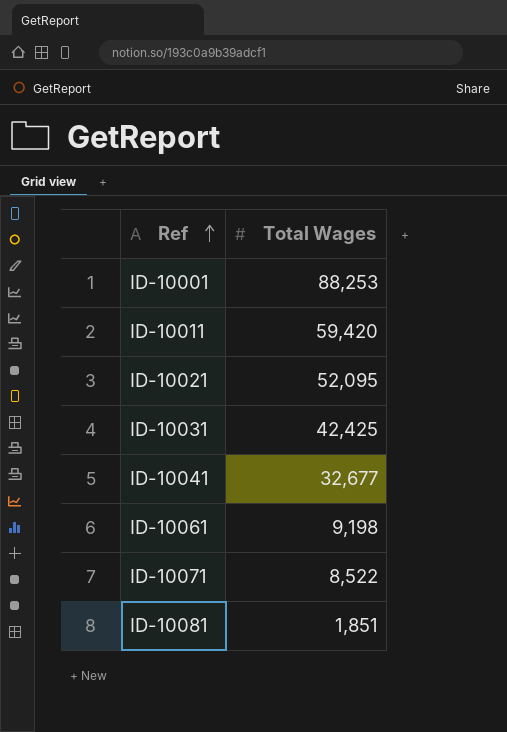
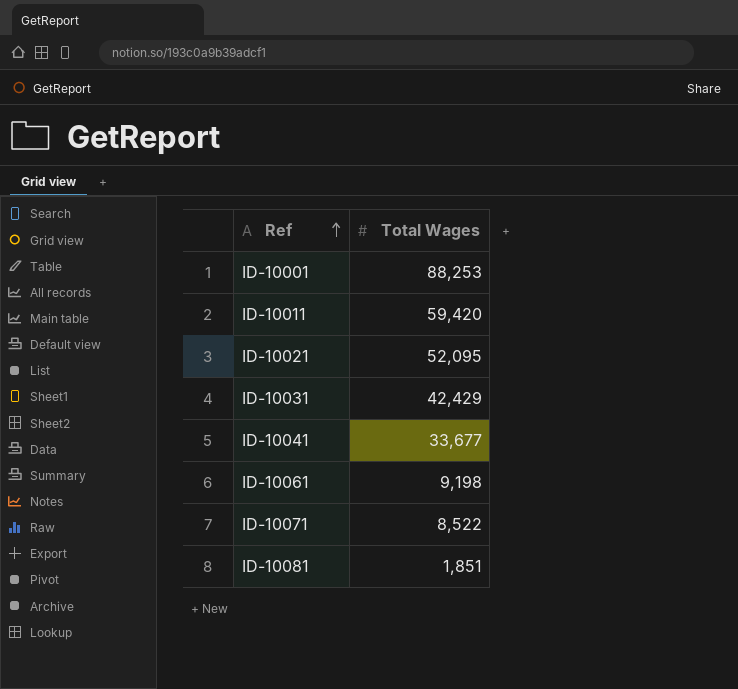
ID-10031 | Total Wages: 42,425 -> 42,429
ID-10041 | Total Wages: 32,677 -> 33,677

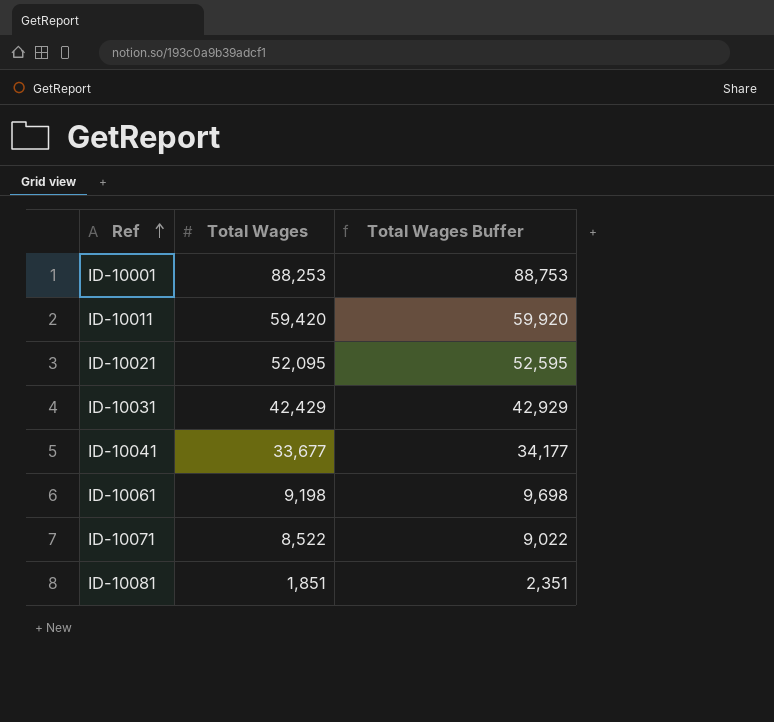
column Total Wages Buffer | formula: none -> [Total Wages] + 500

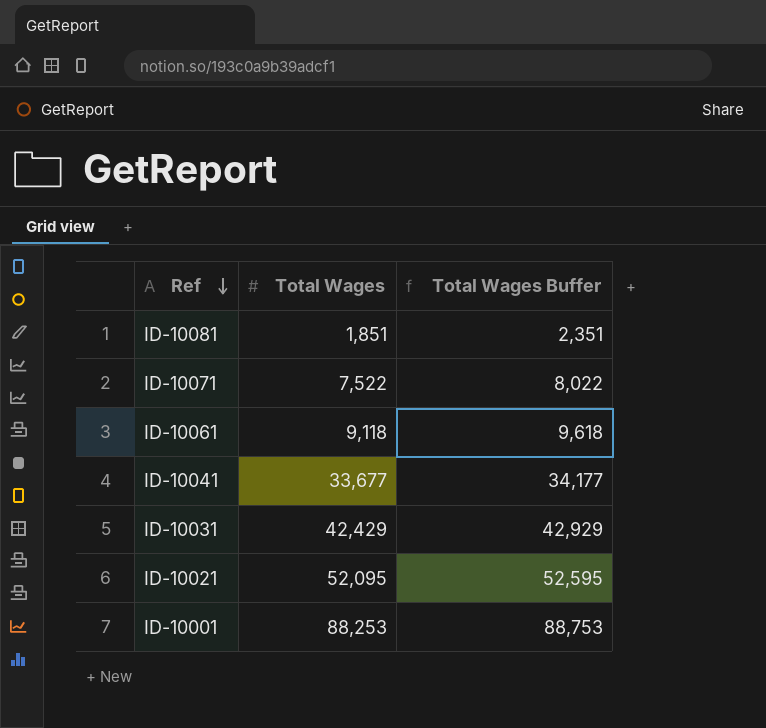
row order: Ref ascending -> Ref descending
row ID-10011: 59,420 | 59,920 -> none
ID-10071 | Total Wages: 8,522 -> 7,522
ID-10071 | Total Wages Buffer: 9,022 -> 8,022
ID-10061 | Total Wages: 9,198 -> 9,118
ID-10061 | Total Wages Buffer: 9,698 -> 9,618

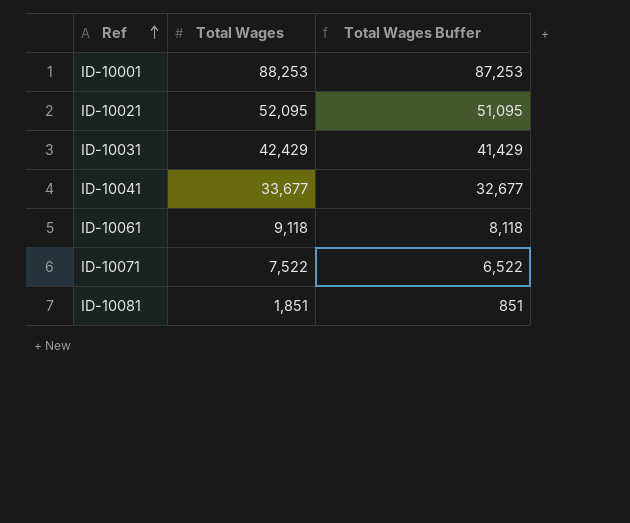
row order: Ref descending -> Ref ascending
column Total Wages Buffer | formula: [Total Wages] + 500 -> [Total Wages] - 1000

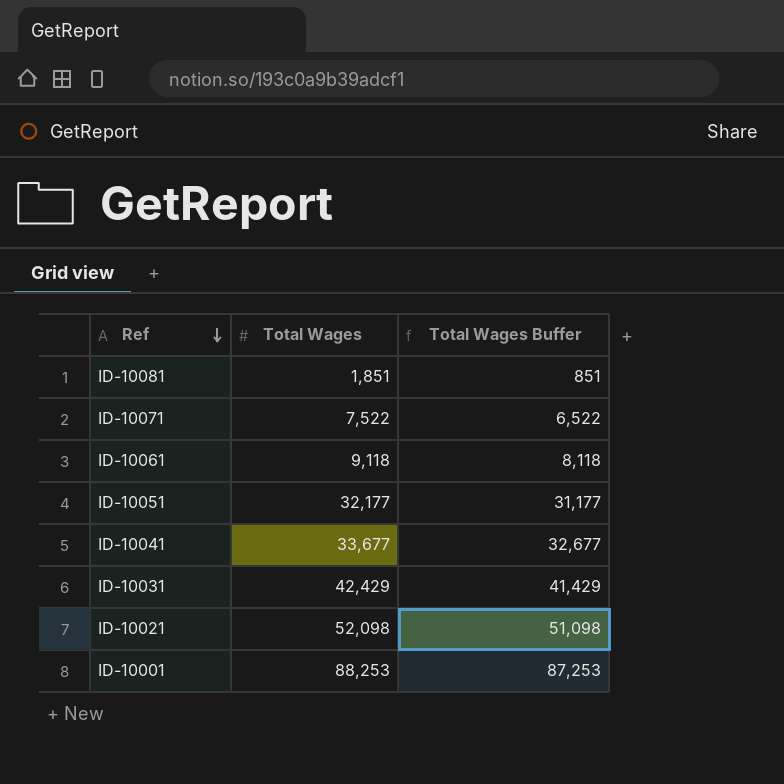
row order: Ref ascending -> Ref descending
row ID-10051: none -> 32,177 | 31,177
ID-10021 | Total Wages: 52,095 -> 52,098
ID-10021 | Total Wages Buffer: 51,095 -> 51,098

